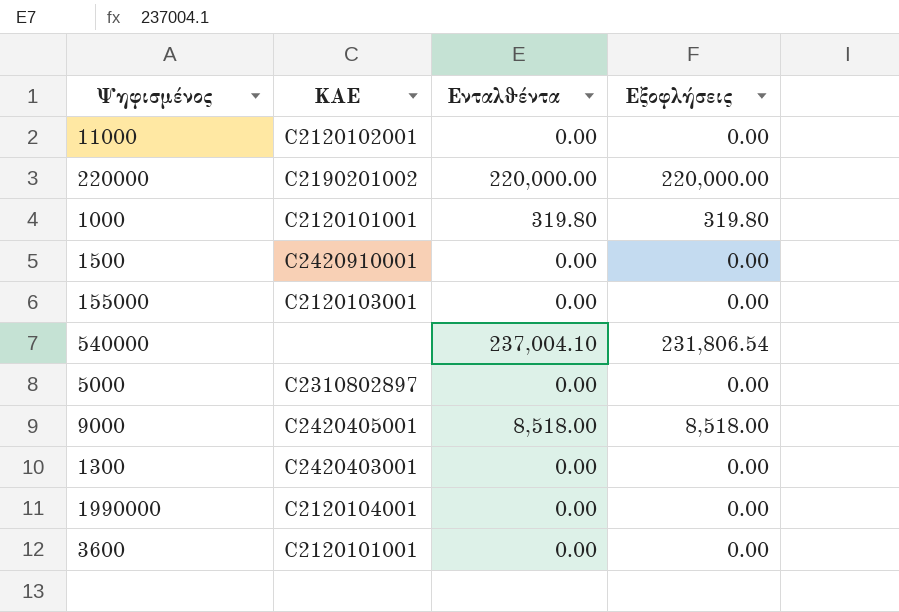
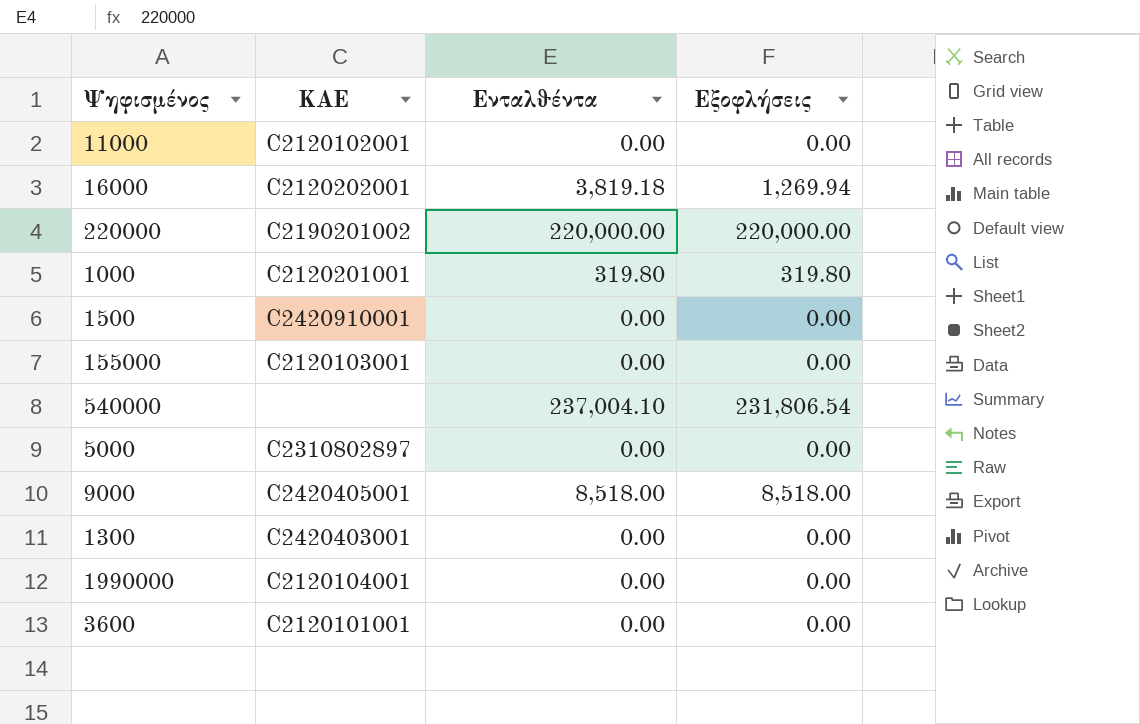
row 16000: none -> C2120202001 | 3,819.18 | 1,269.94
1000 | ΚΑΕ: C2120101001 -> C2120201001

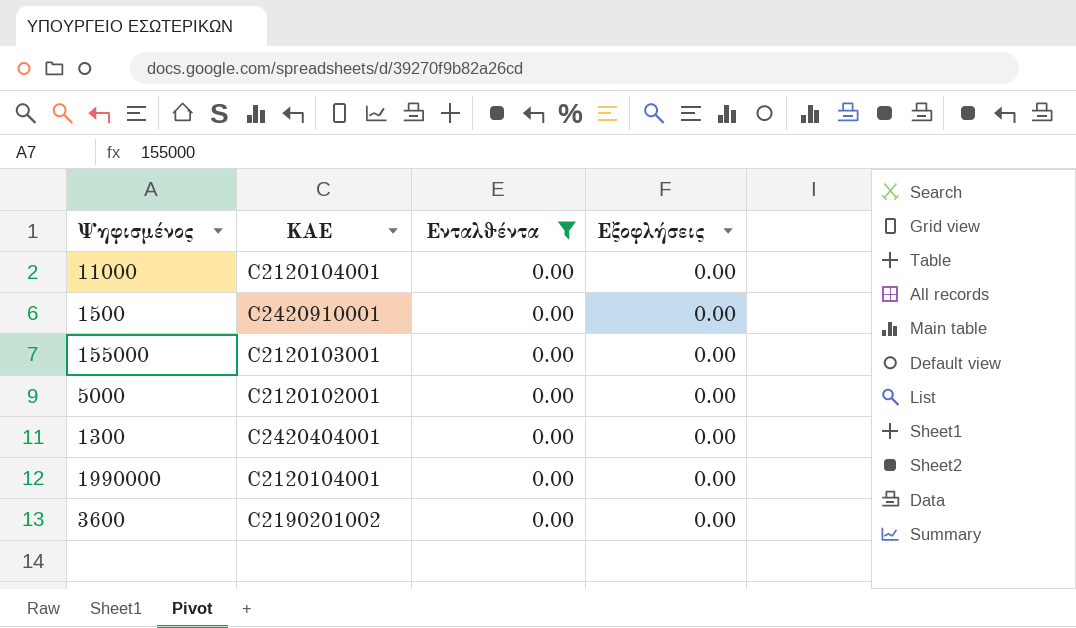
filter: none -> Ενταλθέντα = 0.00
11000 | ΚΑΕ: C2120102001 -> C2120104001
5000 | ΚΑΕ: C2310802897 -> C2120102001
1300 | ΚΑΕ: C2420403001 -> C2420404001
3600 | ΚΑΕ: C2120101001 -> C2190201002

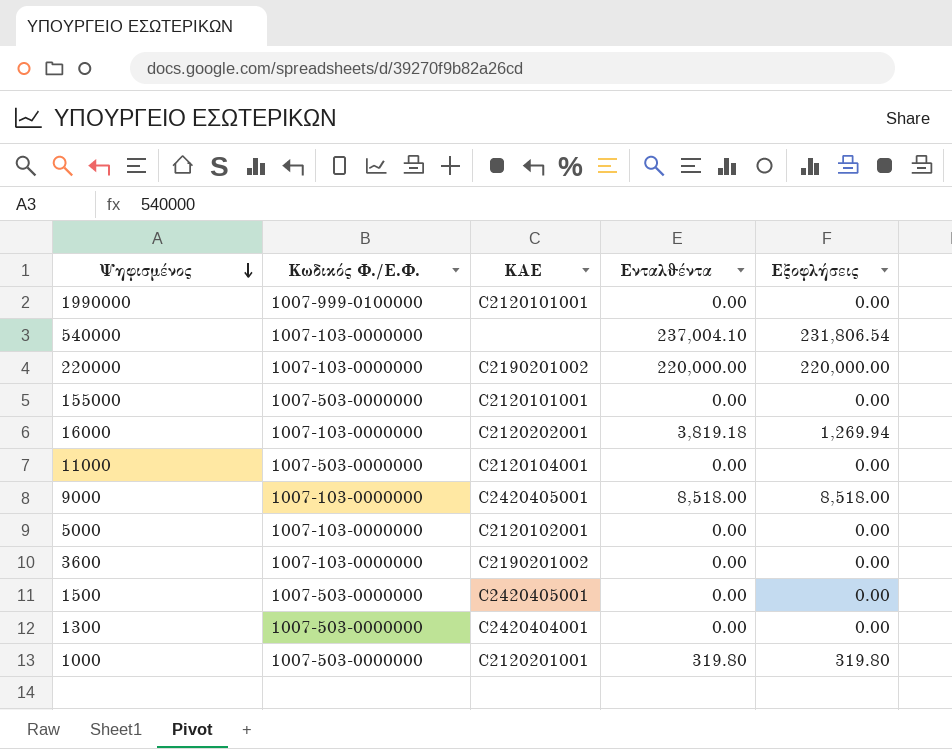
filter: Ενταλθέντα = 0.00 -> none
row order: none -> Ψηφισμένος descending
column Κωδικός Φ./Ε.Φ. | position: none -> 2
1990000 | ΚΑΕ: C2120104001 -> C2120101001
155000 | ΚΑΕ: C2120103001 -> C2120101001
1500 | ΚΑΕ: C2420910001 -> C2420405001

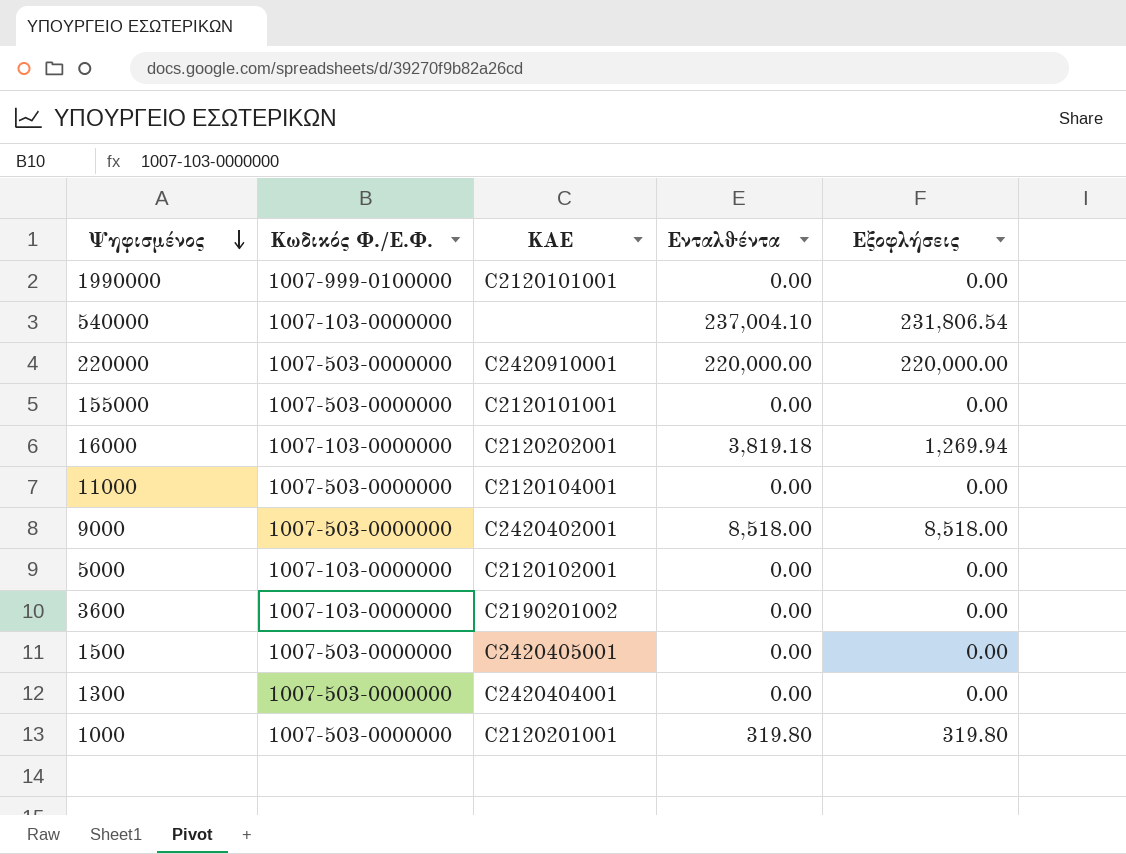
220000 | Κωδικός Φ./Ε.Φ.: 1007-103-0000000 -> 1007-503-0000000
220000 | ΚΑΕ: C2190201002 -> C2420910001
9000 | Κωδικός Φ./Ε.Φ.: 1007-103-0000000 -> 1007-503-0000000
9000 | ΚΑΕ: C2420405001 -> C2420402001

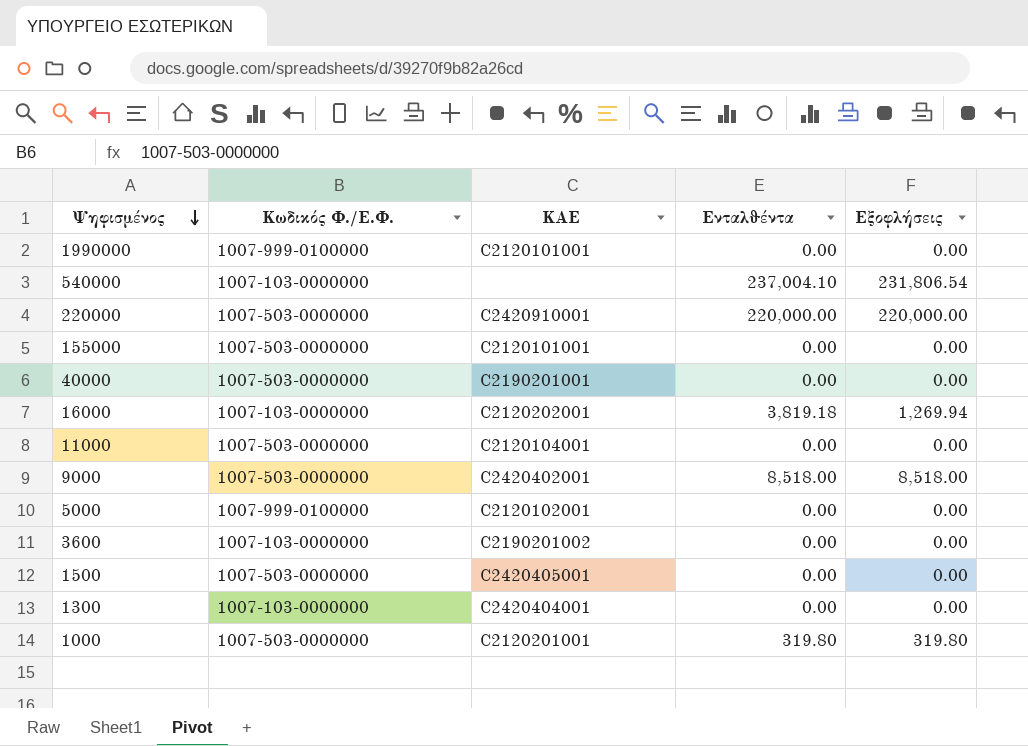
row 40000: none -> 1007-503-0000000 | C2190201001 | 0.00 | 0.00
5000 | Κωδικός Φ./Ε.Φ.: 1007-103-0000000 -> 1007-999-0100000
1300 | Κωδικός Φ./Ε.Φ.: 1007-503-0000000 -> 1007-103-0000000

